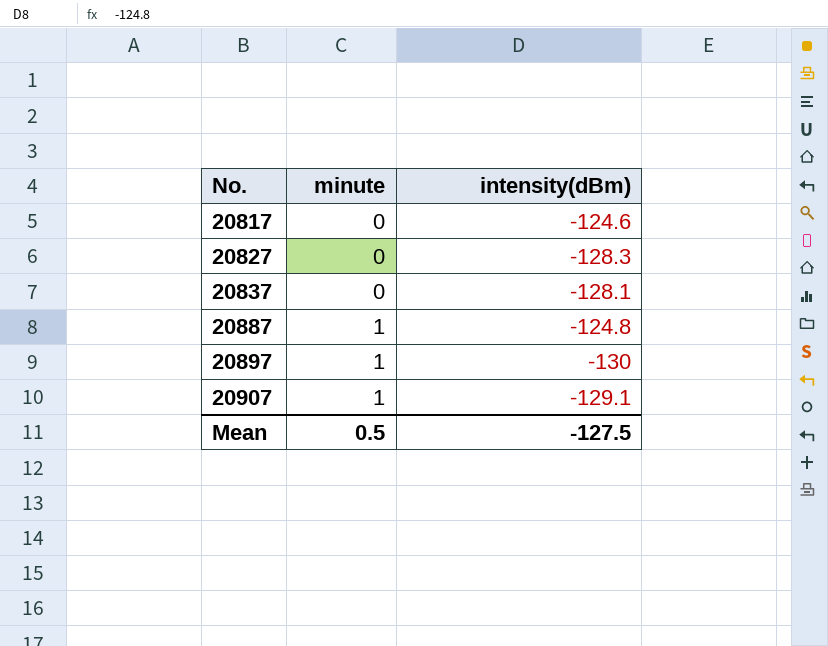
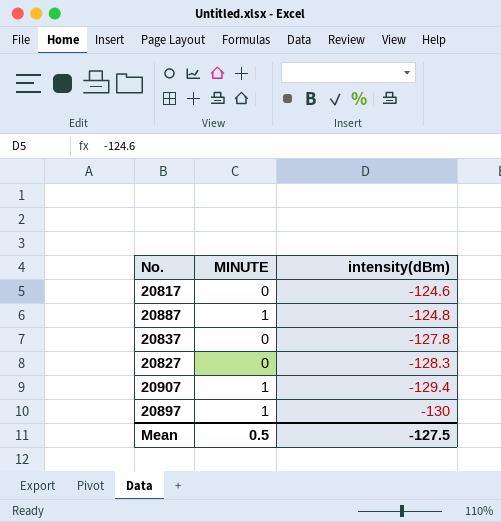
row order: No. ascending -> intensity(dBm) descending
column name: minute -> MINUTE
20837 | intensity(dBm): -128.1 -> -127.8
20907 | intensity(dBm): -129.1 -> -129.4

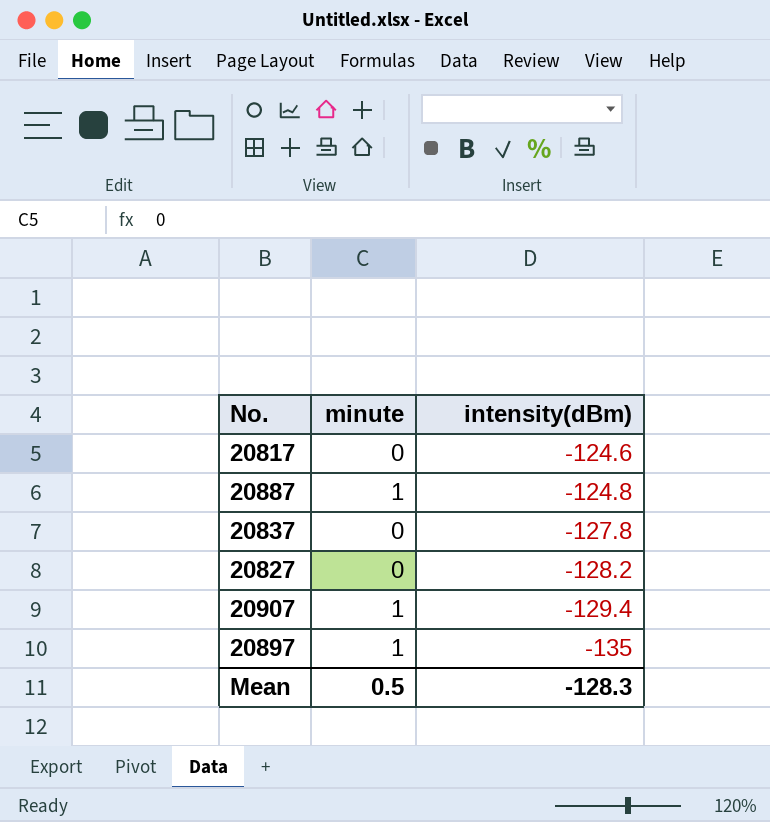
column name: MINUTE -> minute
20827 | intensity(dBm): -128.3 -> -128.2
20897 | intensity(dBm): -130 -> -135
Mean | intensity(dBm): -127.5 -> -128.3

